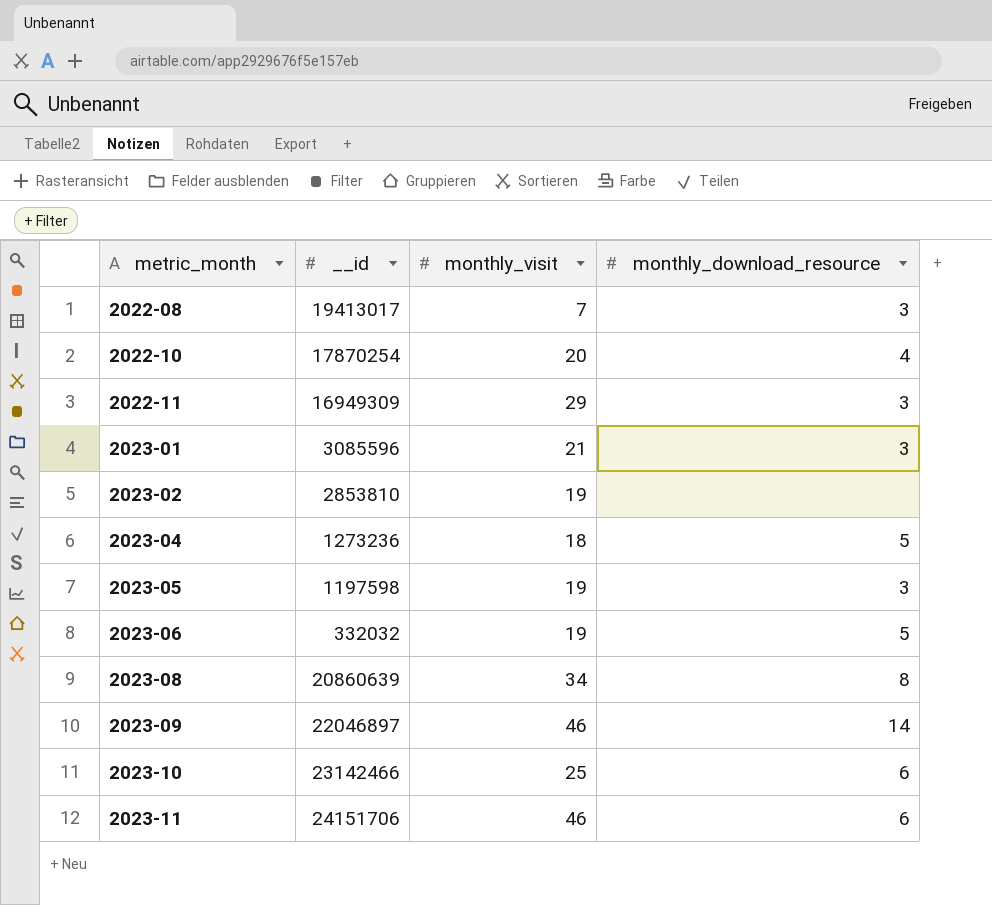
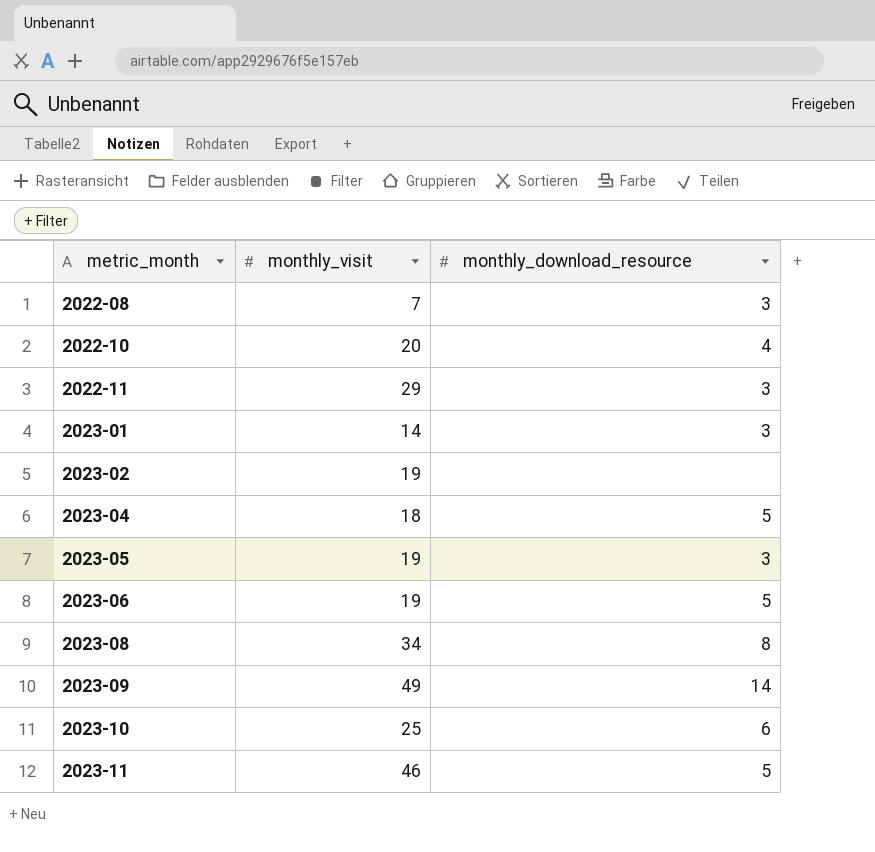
column __id | position: 2 -> none
2023-01 | monthly_visit: 21 -> 14
2023-09 | monthly_visit: 46 -> 49
2023-11 | monthly_download_resource: 6 -> 5

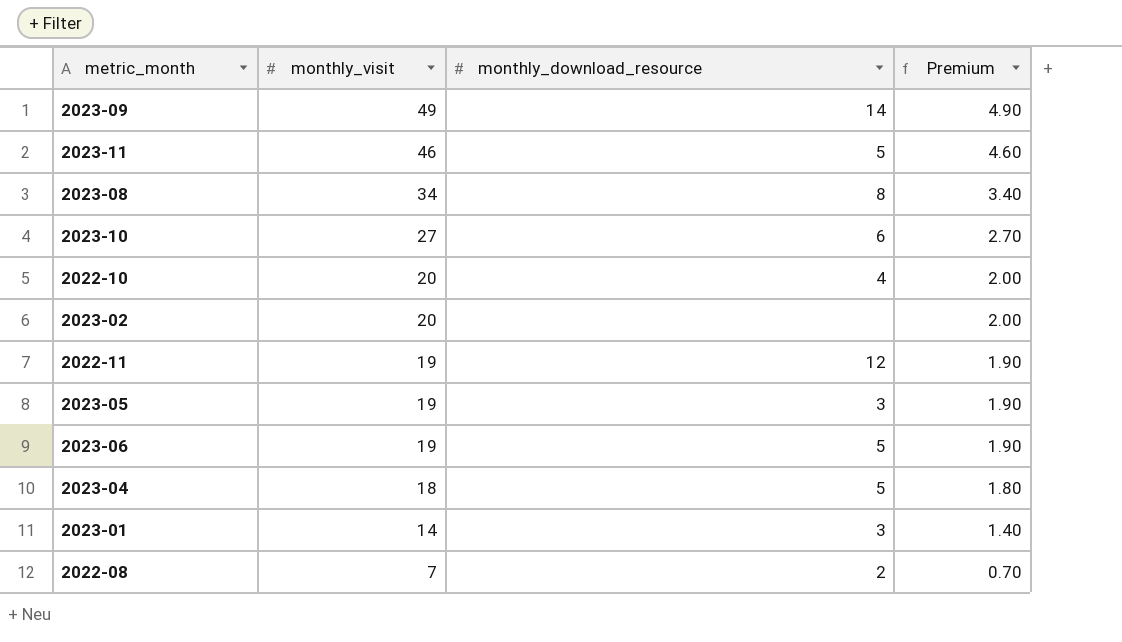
row order: metric_month ascending -> monthly_visit descending
column Premium | formula: none -> [monthly_visit] * 0.1
2023-10 | monthly_visit: 25 -> 27
2023-02 | monthly_visit: 19 -> 20
2022-11 | monthly_visit: 29 -> 19
2022-11 | monthly_download_resource: 3 -> 12
2022-08 | monthly_download_resource: 3 -> 2

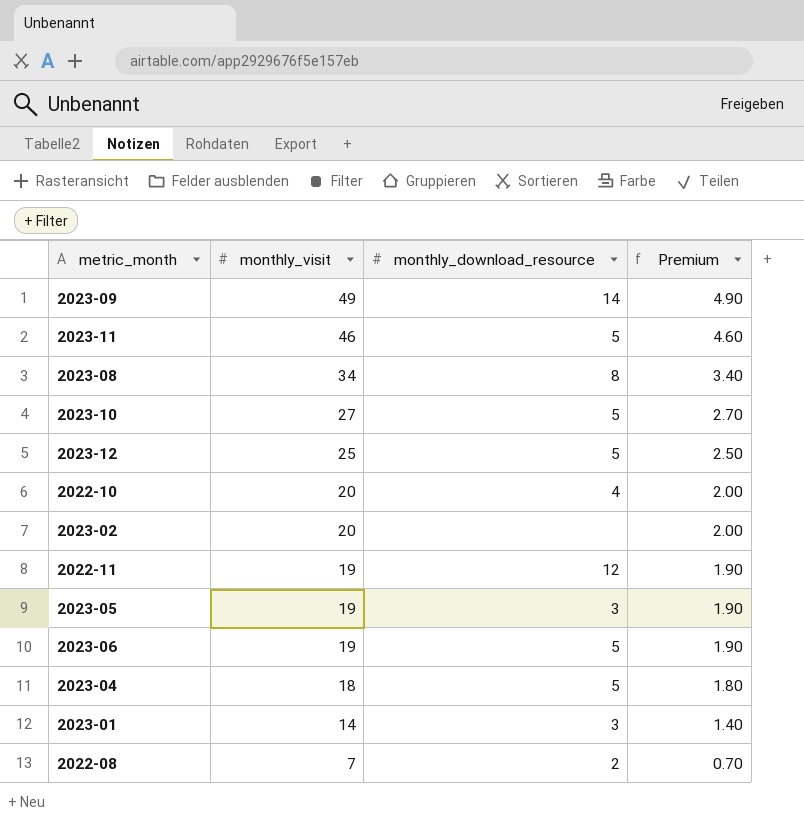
2023-10 | monthly_download_resource: 6 -> 5
row 2023-12: none -> 25 | 5 | 2.50

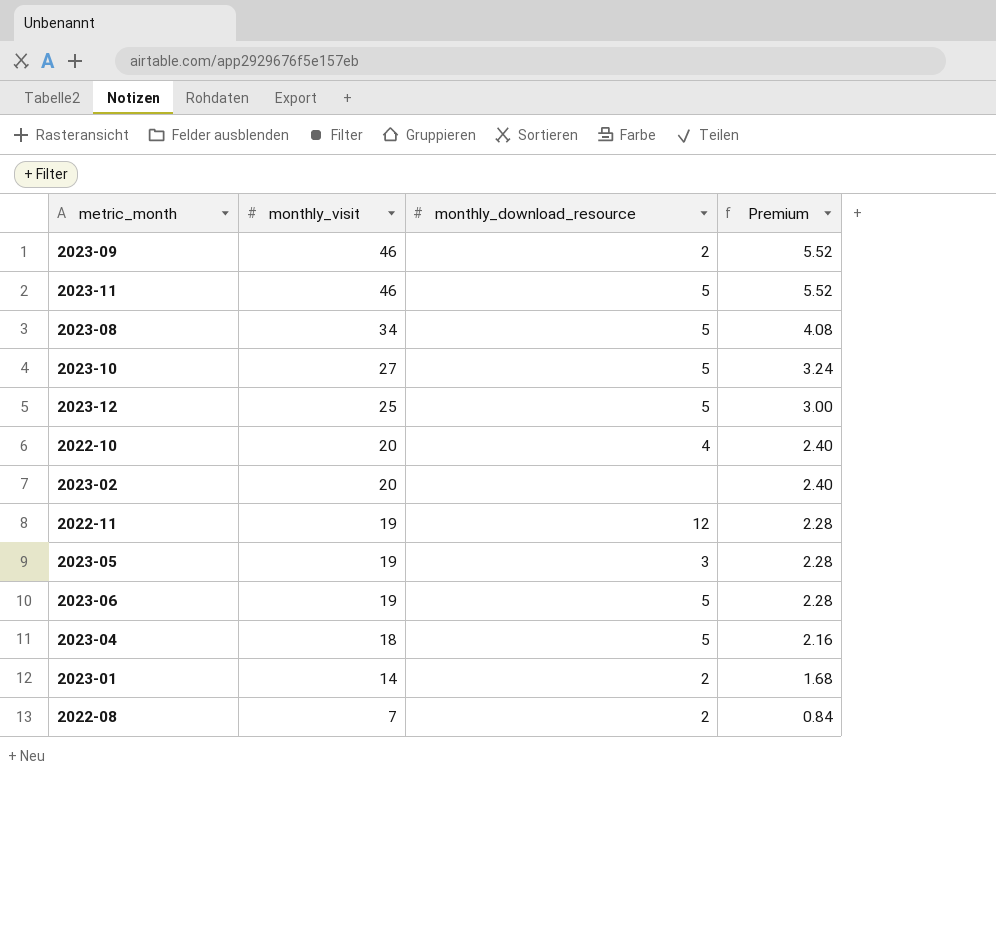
column Premium | formula: [monthly_visit] * 0.1 -> [monthly_visit] * 0.12
2023-09 | monthly_visit: 49 -> 46
2023-09 | monthly_download_resource: 14 -> 2
2023-08 | monthly_download_resource: 8 -> 5
2023-01 | monthly_download_resource: 3 -> 2

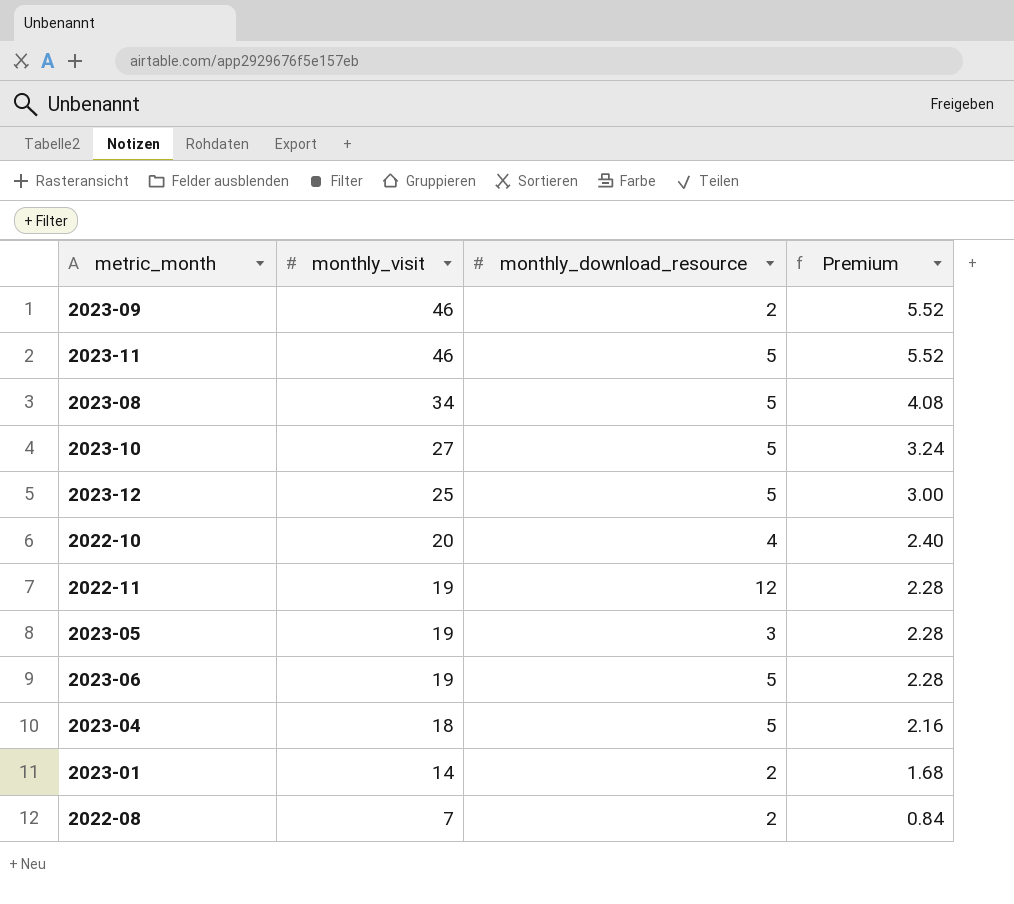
row 2023-02: 20 | none | 2.40 -> none

